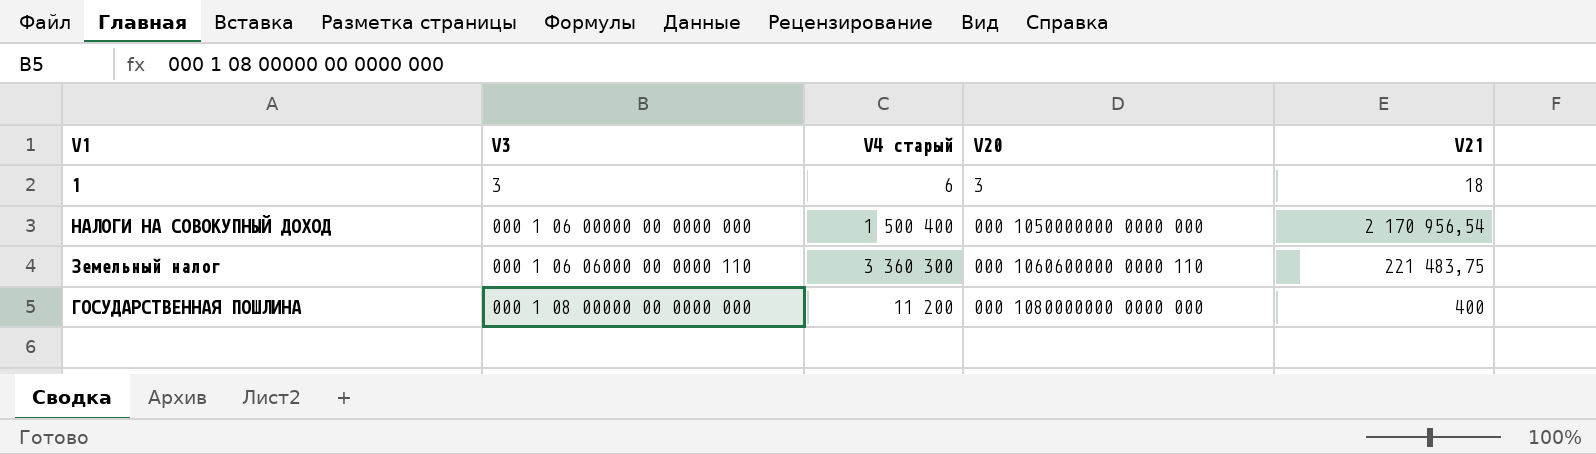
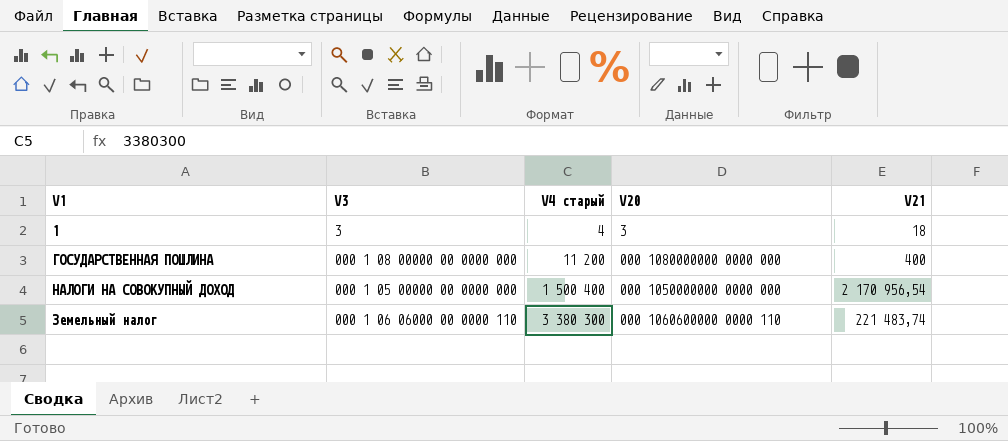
row order: none -> V4 старый ascending
1 | V4 старый: 6 -> 4
НАЛОГИ НА СОВОКУПНЫЙ ДОХОД | V3: 000 1 06 00000 00 0000 000 -> 000 1 05 00000 00 0000 000
Земельный налог | V4 старый: 3 360 300 -> 3 380 300
Земельный налог | V21: 221 483,75 -> 221 483,74

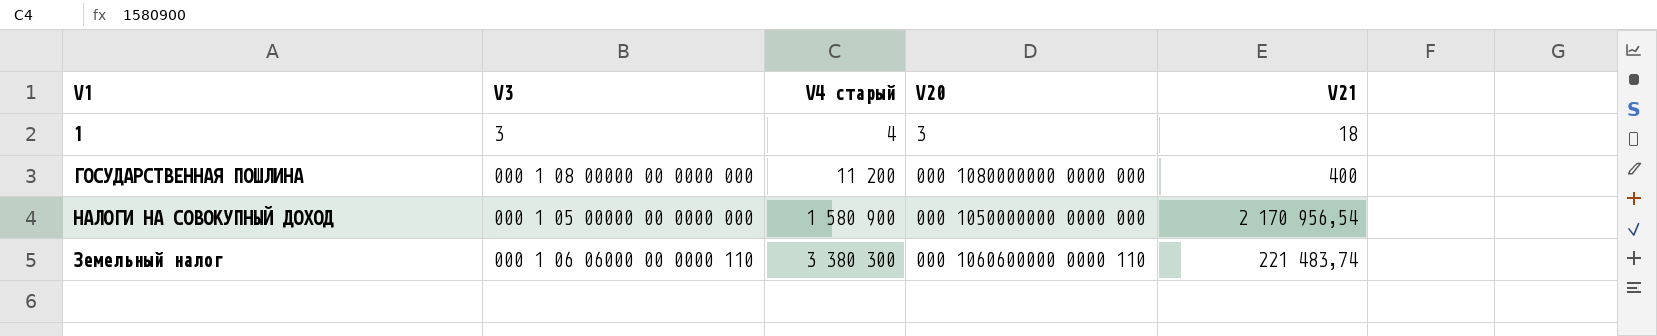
НАЛОГИ НА СОВОКУПНЫЙ ДОХОД | V4 старый: 1 500 400 -> 1 580 900

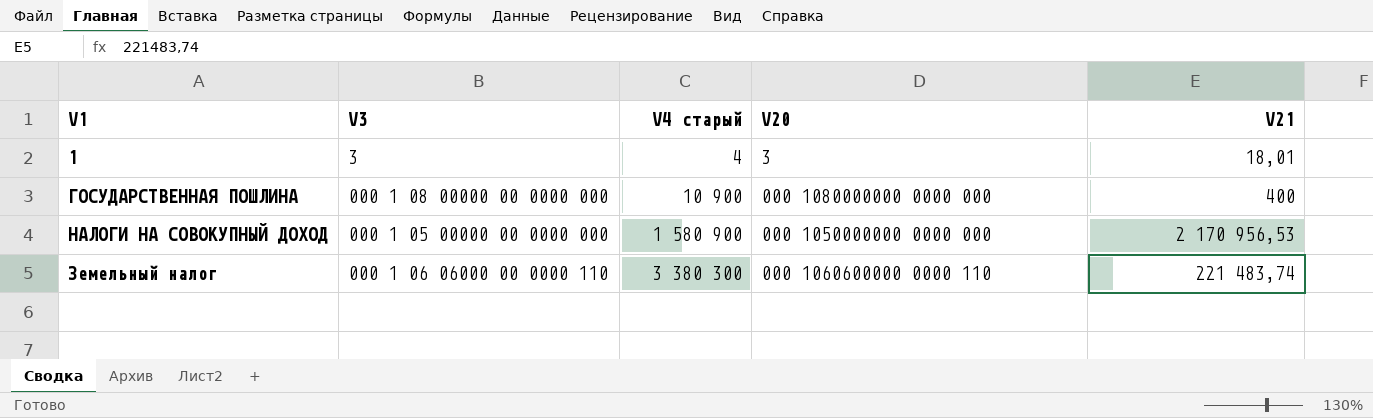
1 | V21: 18 -> 18,01
ГОСУДАРСТВЕННАЯ ПОШЛИНА | V4 старый: 11 200 -> 10 900
НАЛОГИ НА СОВОКУПНЫЙ ДОХОД | V21: 2 170 956,54 -> 2 170 956,53

